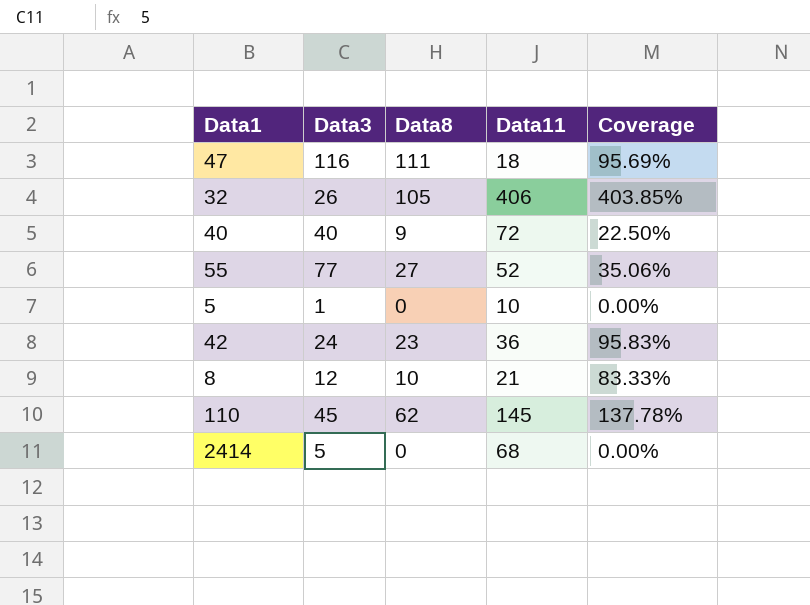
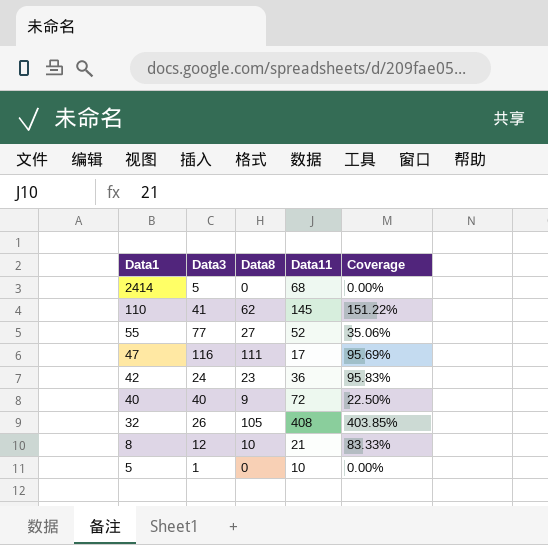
row order: none -> Data1 descending
110 | Data3: 45 -> 41
110 | Coverage: 137.78% -> 151.22%
47 | Data11: 18 -> 17
32 | Data11: 406 -> 408

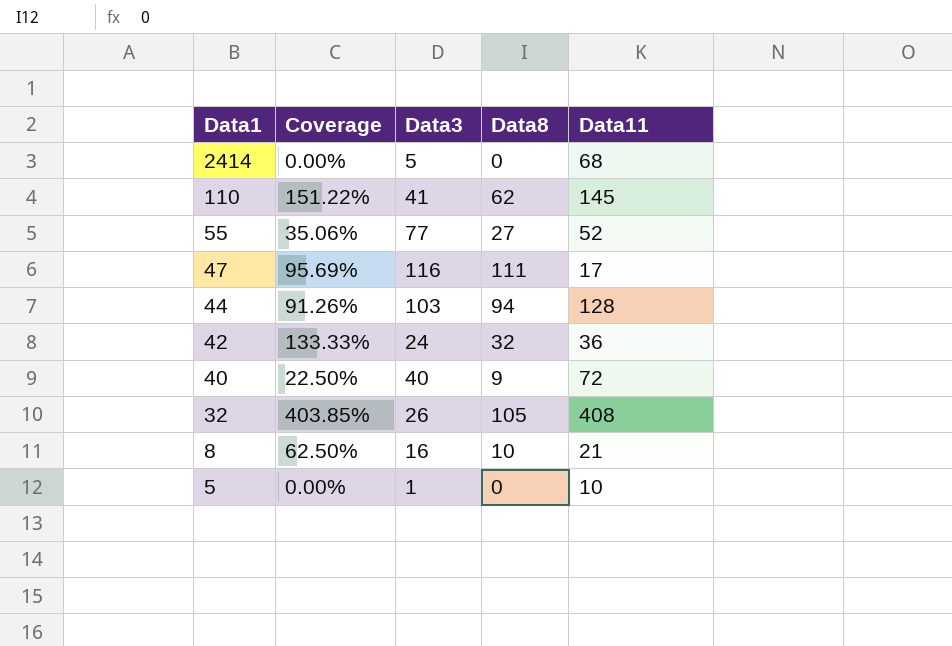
column Coverage | position: 5 -> 2
row 44: none -> 91.26% | 103 | 94 | 128
42 | Coverage: 95.83% -> 133.33%
42 | Data8: 23 -> 32
8 | Coverage: 83.33% -> 62.50%
8 | Data3: 12 -> 16

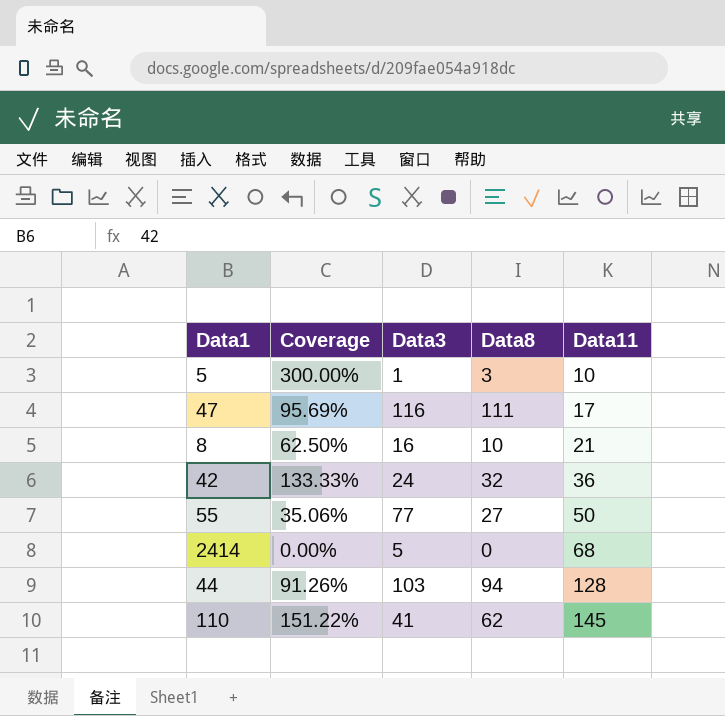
row order: Data1 descending -> Data11 ascending
row 40: 22.50% | 40 | 9 | 72 -> none
row 32: 403.85% | 26 | 105 | 408 -> none
5 | Coverage: 0.00% -> 300.00%
5 | Data8: 0 -> 3
55 | Data11: 52 -> 50

